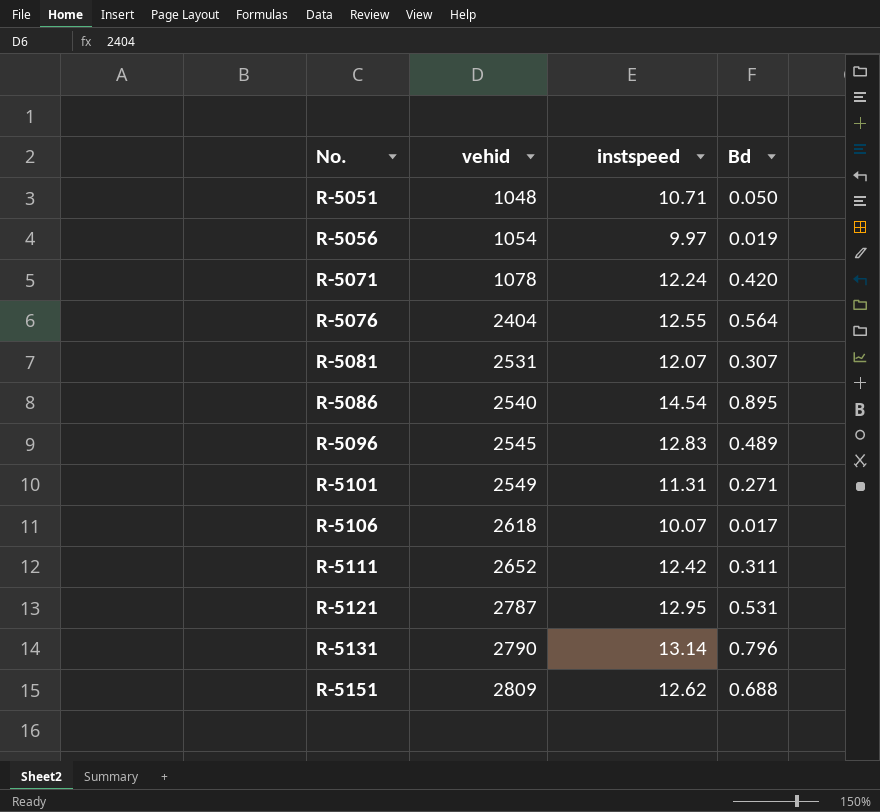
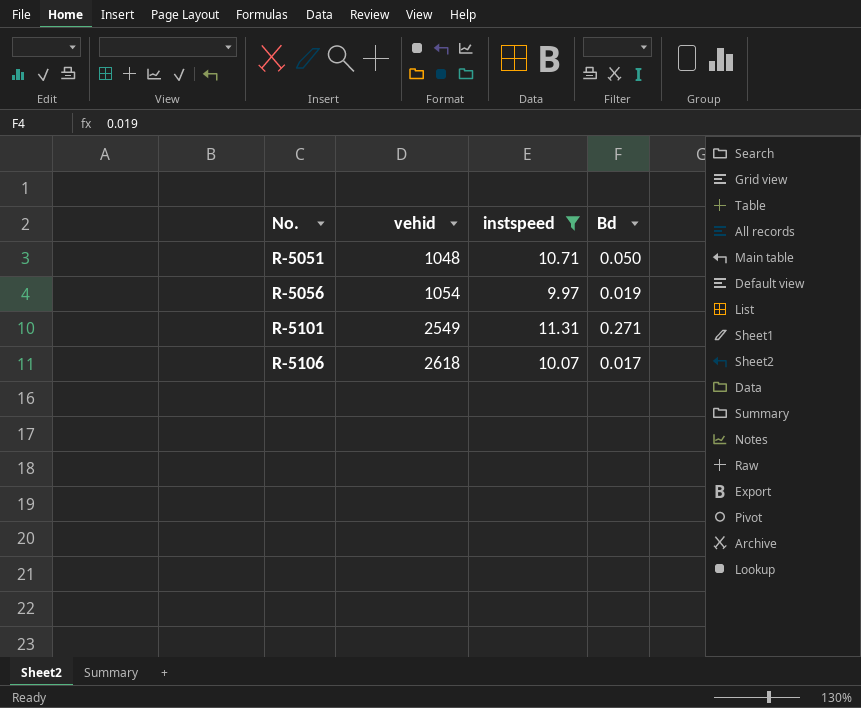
filter: none -> instspeed <= 11.31

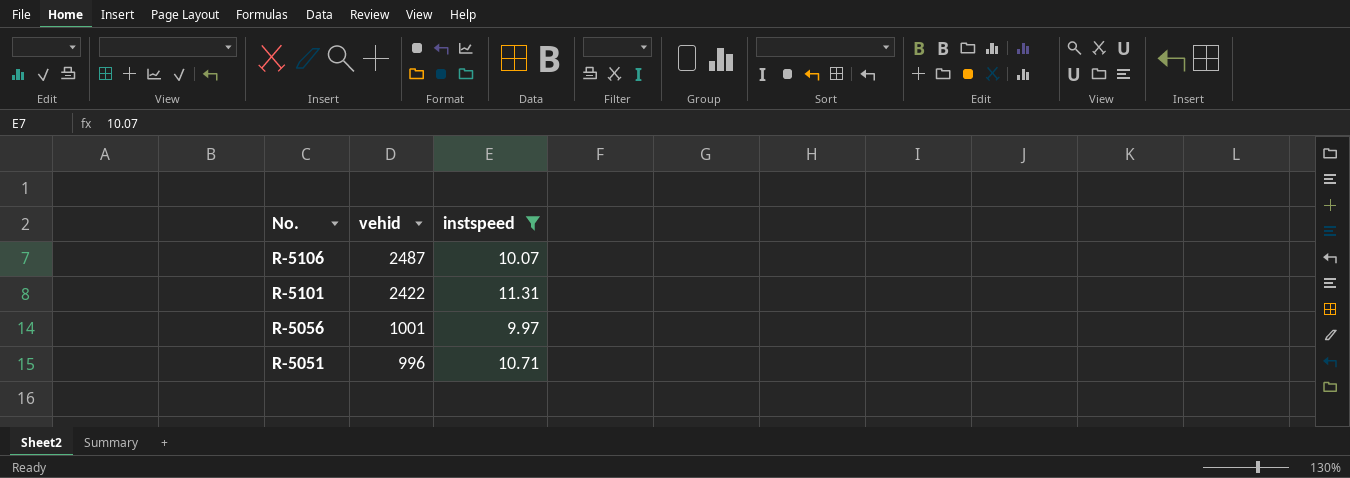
row order: No. ascending -> No. descending
column Bd | position: 4 -> none
R-5106 | vehid: 2618 -> 2487
R-5101 | vehid: 2549 -> 2422
R-5056 | vehid: 1054 -> 1001
R-5051 | vehid: 1048 -> 996

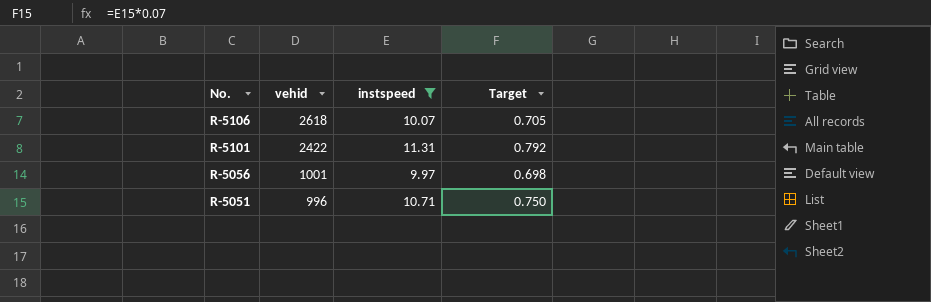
column Target | formula: none -> [instspeed] * 0.07
R-5106 | vehid: 2487 -> 2618

